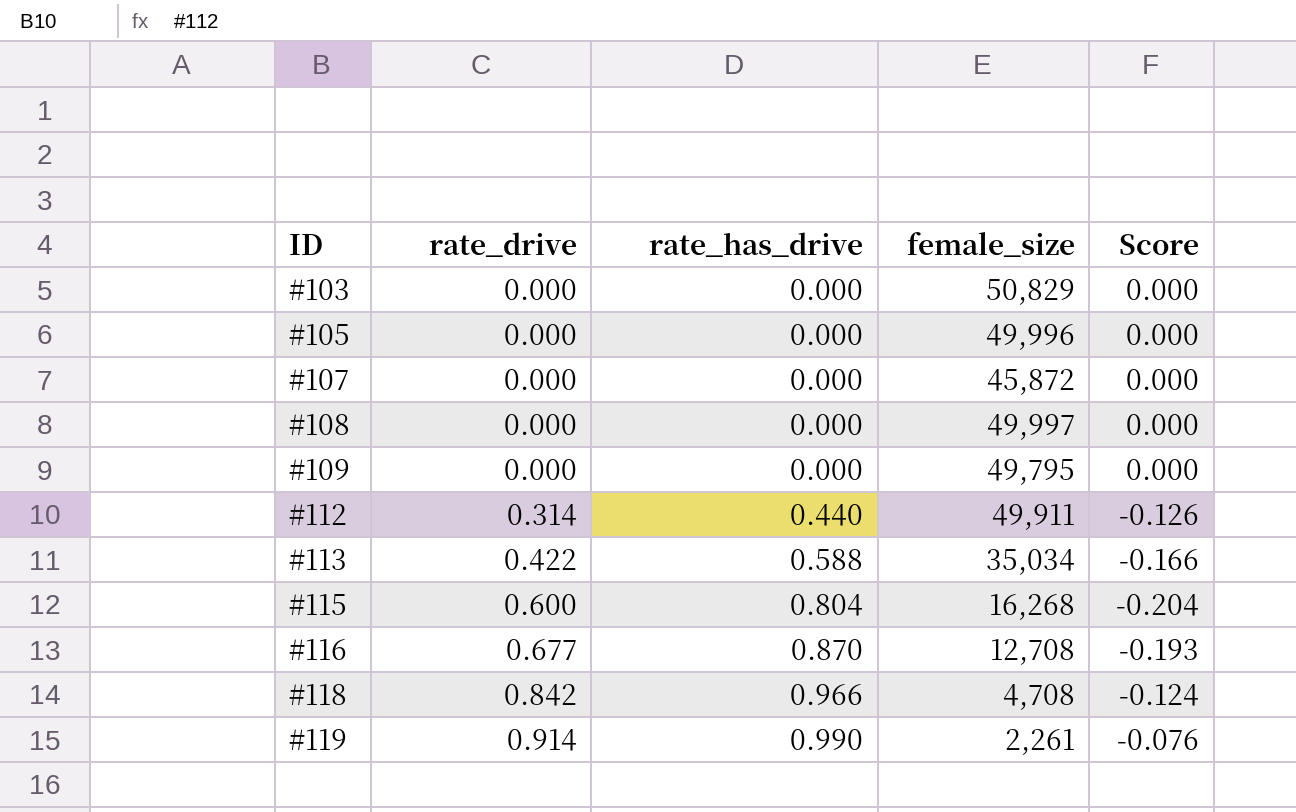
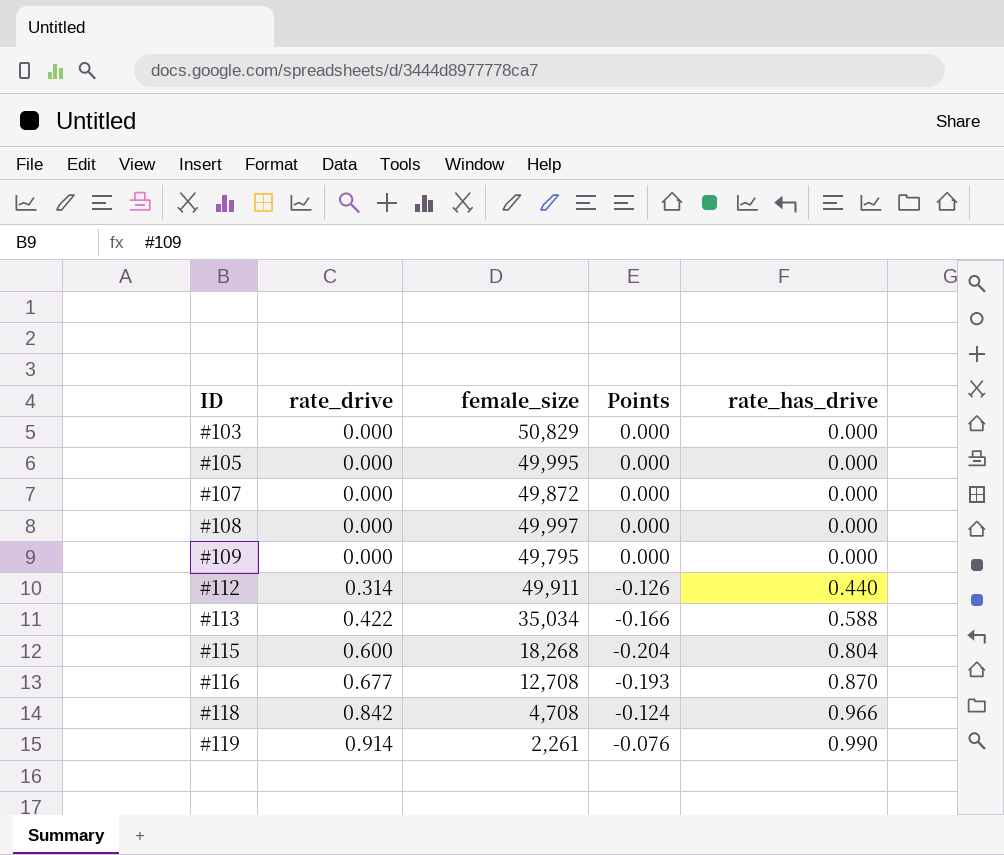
column name: Score -> Points
column rate_has_drive | position: 3 -> 5
#105 | female_size: 49,996 -> 49,995
#107 | female_size: 45,872 -> 49,872
#115 | female_size: 16,268 -> 18,268

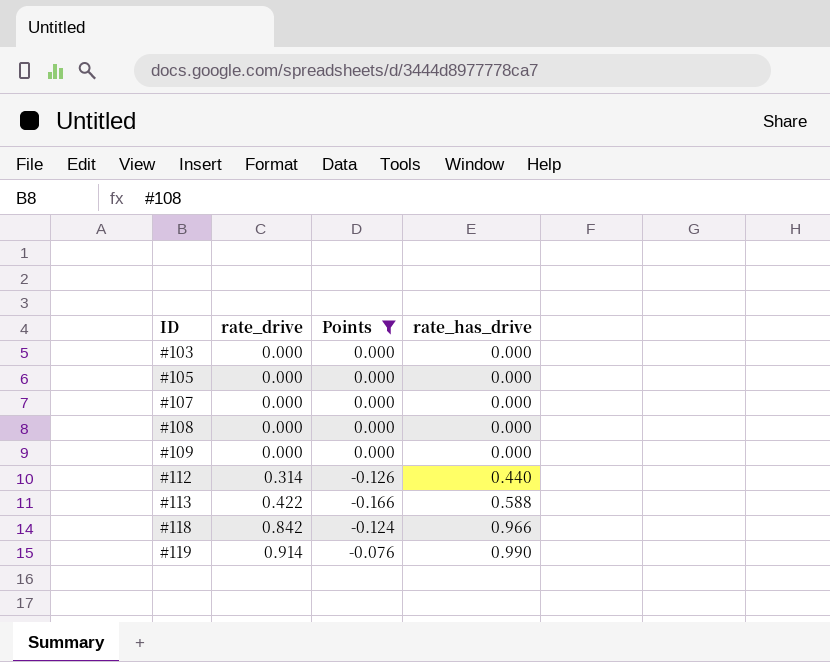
filter: none -> Points >= -0.166
column female_size | position: 3 -> none

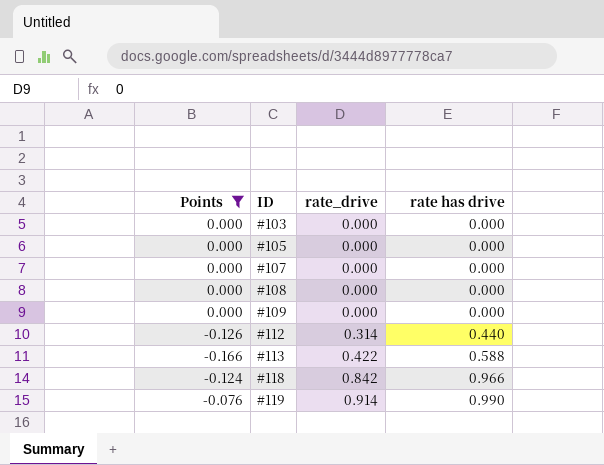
column Points | position: 3 -> 1
column name: rate_has_drive -> rate has drive

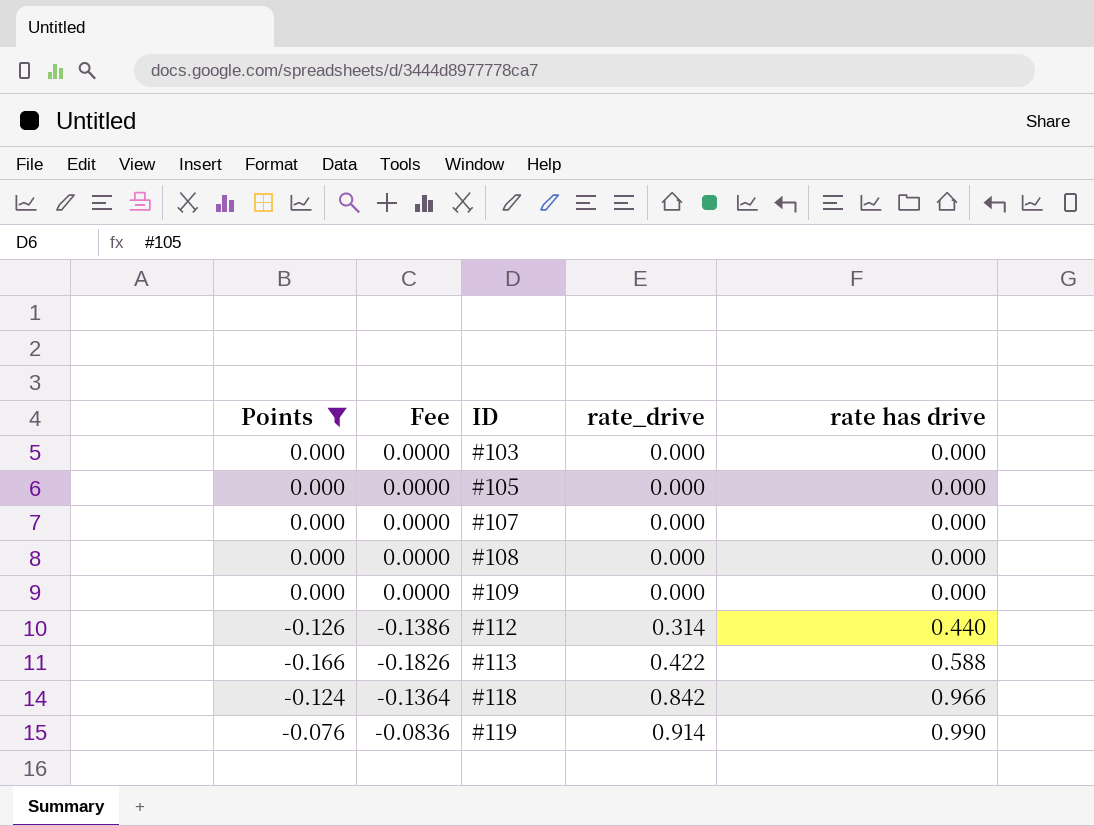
column Fee | formula: none -> [Points] * 1.1

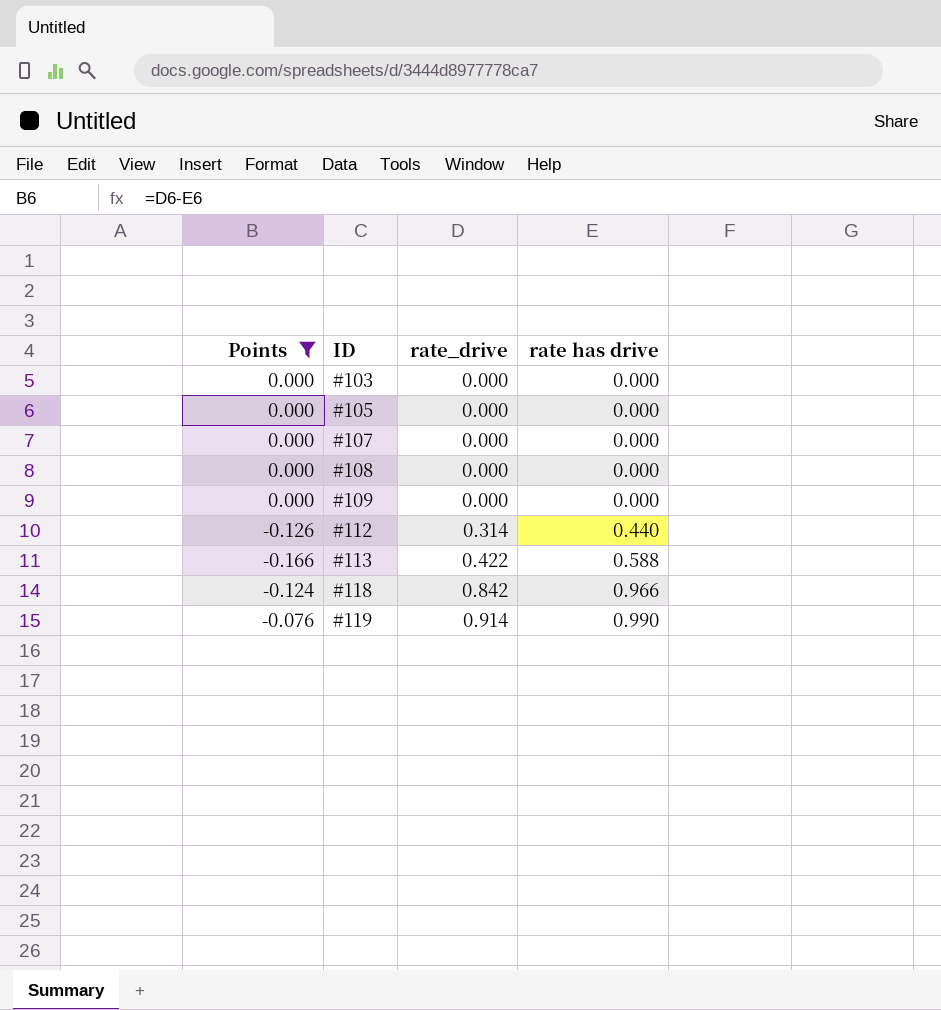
column Fee | formula: [Points] * 1.1 -> none

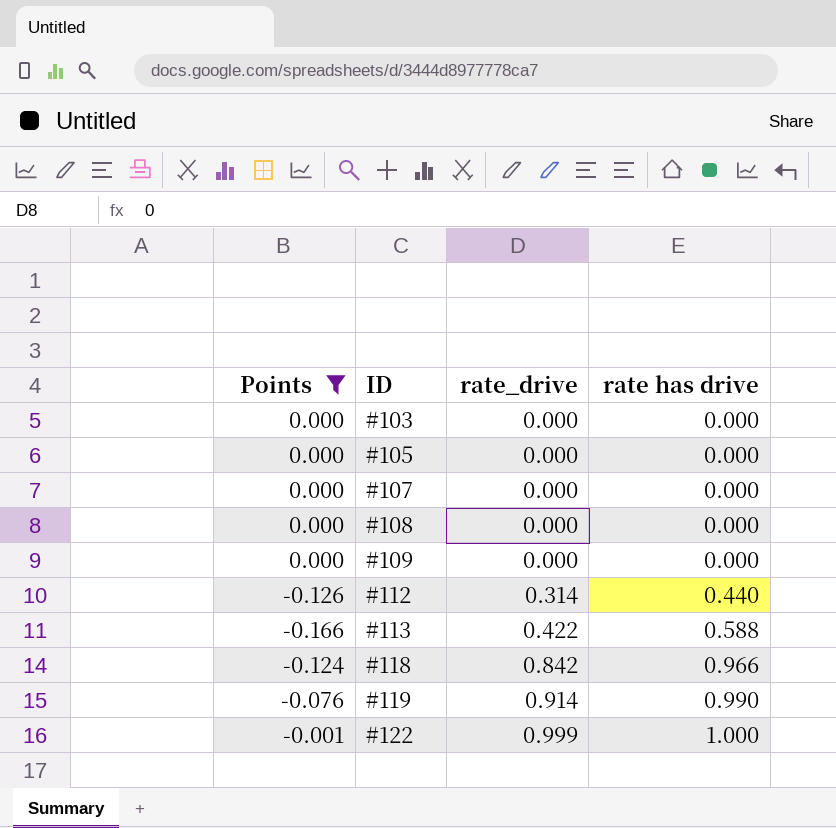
row #122: none -> -0.001 | 0.999 | 1.000

